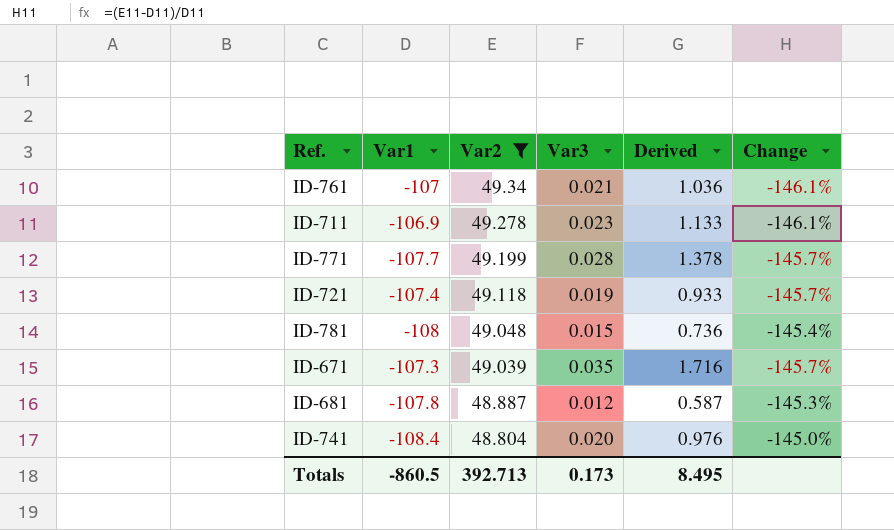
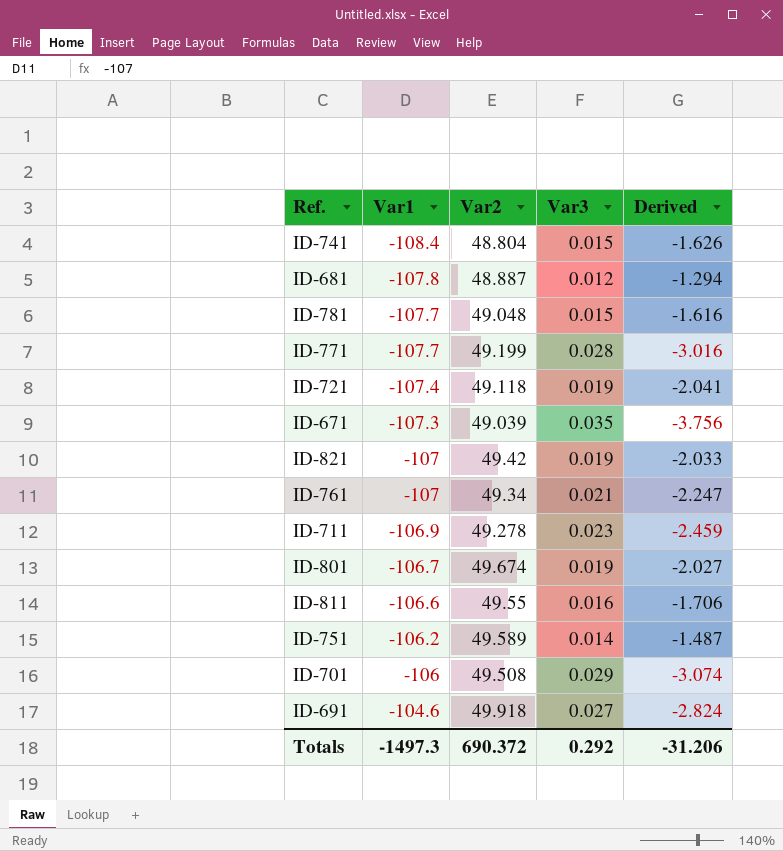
filter: Var2 <= 49.34 -> none
row order: Var2 descending -> Var1 ascending
column Change | formula: ([Var2] - [Var1]) / [Var1] -> none
column Derived | formula: [Var2] * [Var3] -> [Var1] * [Var3]
ID-741 | Var3: 0.020 -> 0.015
ID-781 | Var1: -108 -> -107.7
Totals | Var1: -860.5 -> -1497.3
Totals | Var2: 392.713 -> 690.372
Totals | Var3: 0.173 -> 0.292
Totals | Derived: 8.495 -> -31.206

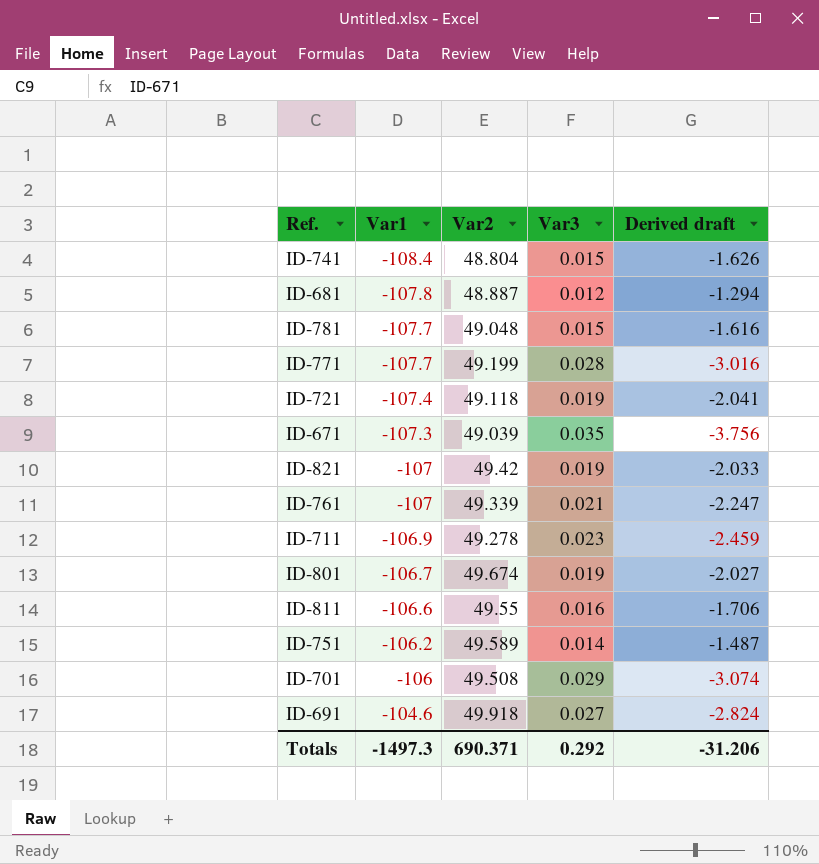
column name: Derived -> Derived draft
ID-761 | Var2: 49.34 -> 49.339
Totals | Var2: 690.372 -> 690.371

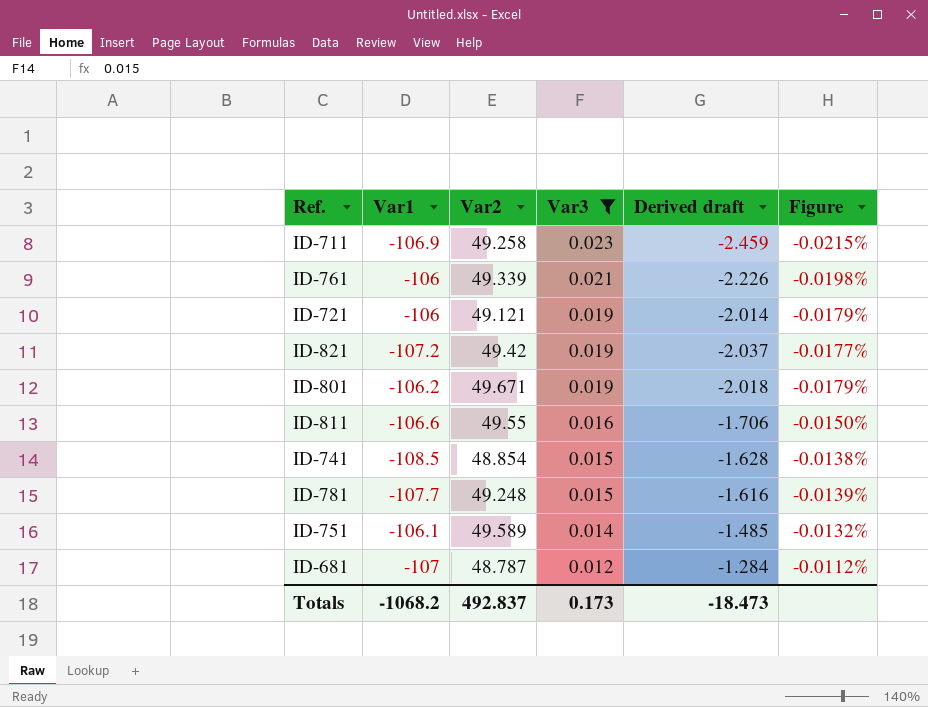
filter: none -> Var3 <= 0.023
row order: Var1 ascending -> Var3 descending
column Figure | formula: none -> [Var3] / [Var1]
ID-711 | Var2: 49.278 -> 49.258
ID-761 | Var1: -107 -> -106
ID-761 | Derived draft: -2.247 -> -2.226
ID-721 | Var1: -107.4 -> -106
ID-721 | Var2: 49.118 -> 49.121
ID-721 | Derived draft: -2.041 -> -2.014
ID-821 | Var1: -107 -> -107.2
ID-821 | Derived draft: -2.033 -> -2.037
ID-801 | Var1: -106.7 -> -106.2
ID-801 | Var2: 49.674 -> 49.671
ID-801 | Derived draft: -2.027 -> -2.018
ID-741 | Var1: -108.4 -> -108.5
ID-741 | Var2: 48.804 -> 48.854
ID-741 | Derived draft: -1.626 -> -1.628
ID-781 | Var2: 49.048 -> 49.248
ID-751 | Var1: -106.2 -> -106.1
ID-751 | Derived draft: -1.487 -> -1.485
ID-681 | Var1: -107.8 -> -107
ID-681 | Var2: 48.887 -> 48.787
ID-681 | Derived draft: -1.294 -> -1.284
Totals | Var1: -1497.3 -> -1068.2
Totals | Var2: 690.371 -> 492.837
Totals | Var3: 0.292 -> 0.173
Totals | Derived draft: -31.206 -> -18.473

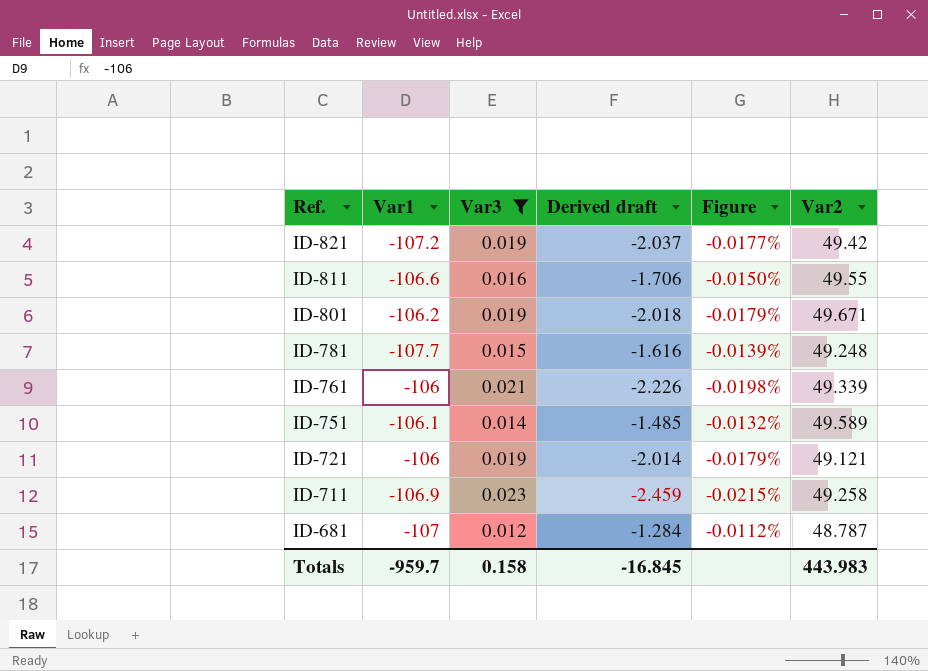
row order: Var3 descending -> Ref. descending
column Var2 | position: 3 -> 6
row ID-741: -108.5 | 48.854 | 0.015 | -1.628 | -0.0138% -> none
Totals | Var1: -1068.2 -> -959.7
Totals | Var3: 0.173 -> 0.158
Totals | Derived draft: -18.473 -> -16.845
Totals | Var2: 492.837 -> 443.983

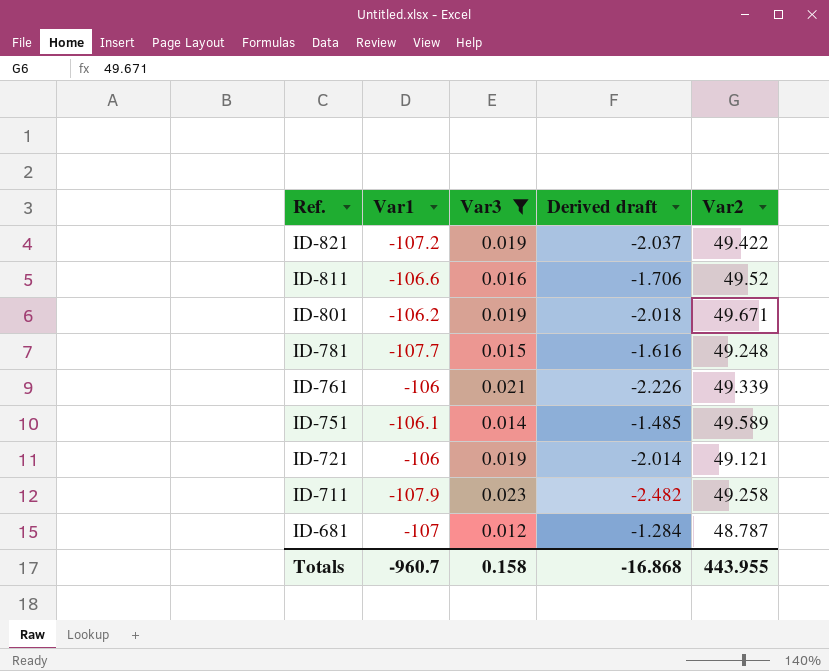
column Figure | formula: [Var3] / [Var1] -> none
ID-821 | Var2: 49.42 -> 49.422
ID-811 | Var2: 49.55 -> 49.52
ID-711 | Var1: -106.9 -> -107.9
ID-711 | Derived draft: -2.459 -> -2.482
Totals | Var1: -959.7 -> -960.7
Totals | Derived draft: -16.845 -> -16.868
Totals | Var2: 443.983 -> 443.955

